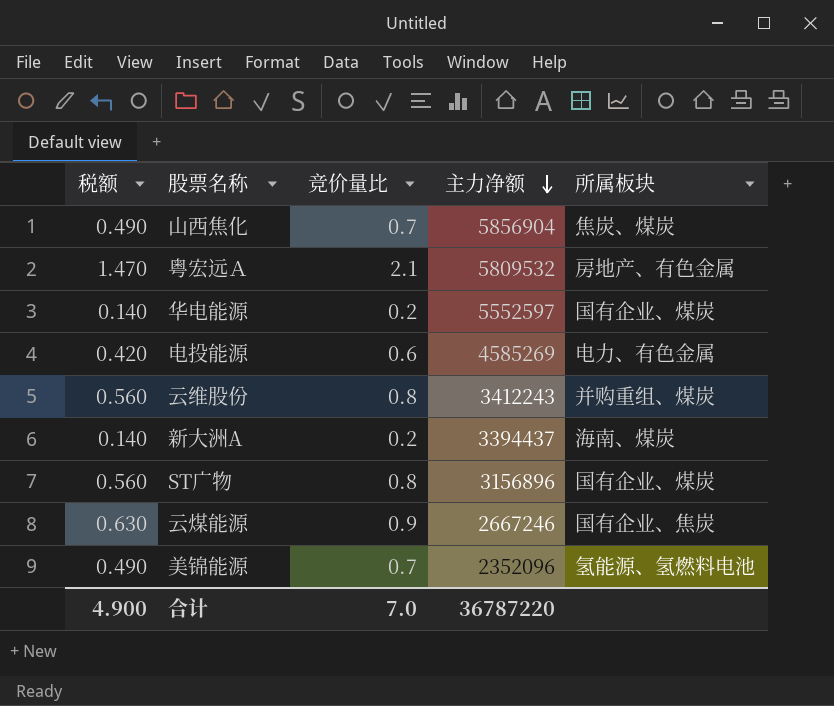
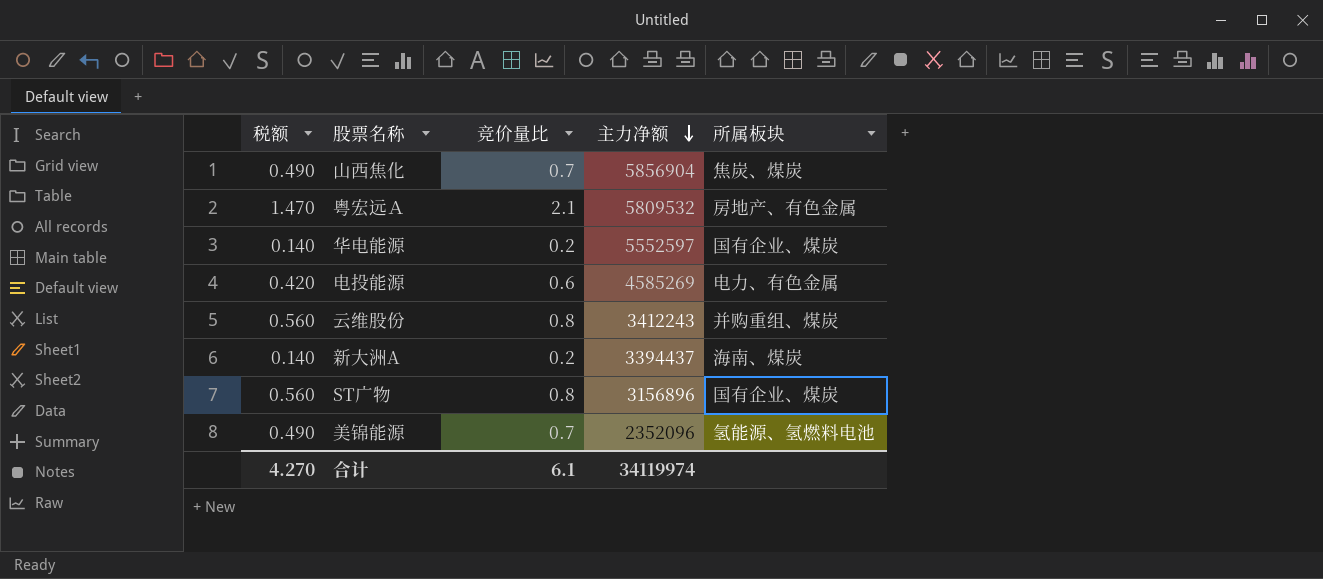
row 云煤能源: 0.630 | 0.9 | 2667246 | 国有企业、焦炭 -> none
合计 | 税额: 4.900 -> 4.270
合计 | 竞价量比: 7.0 -> 6.1
合计 | 主力净额: 36787220 -> 34119974

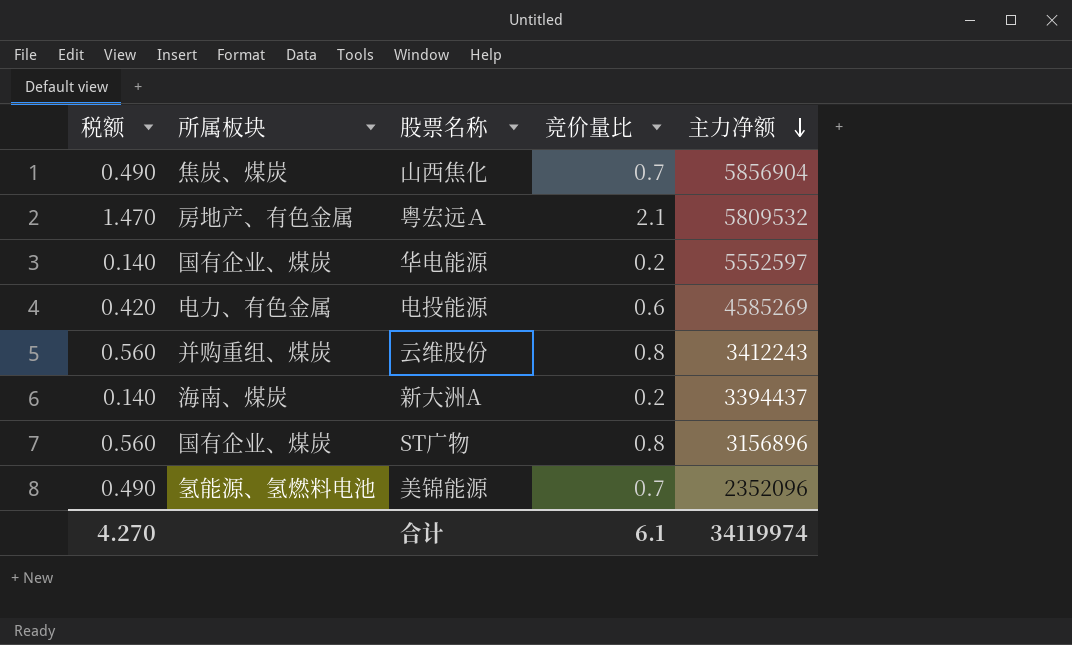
column 所属板块 | position: 5 -> 2

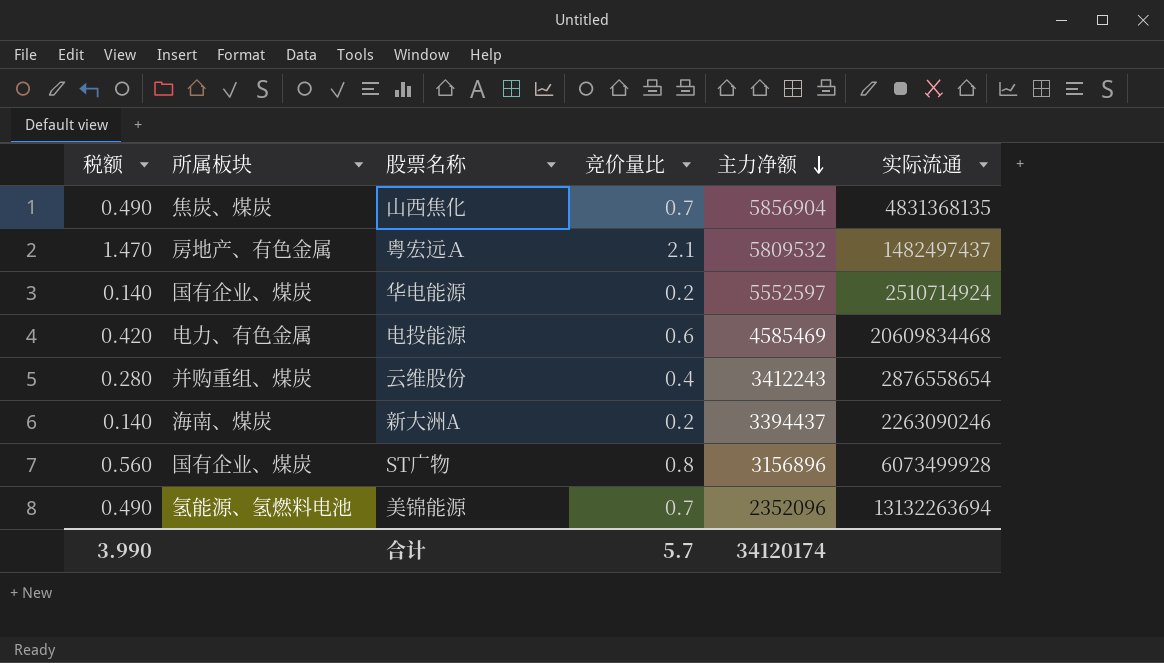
column 实际流通 | position: none -> 6
电投能源 | 主力净额: 4585269 -> 4585469
云维股份 | 税额: 0.560 -> 0.280
云维股份 | 竞价量比: 0.8 -> 0.4
合计 | 税额: 4.270 -> 3.990
合计 | 竞价量比: 6.1 -> 5.7
合计 | 主力净额: 34119974 -> 34120174

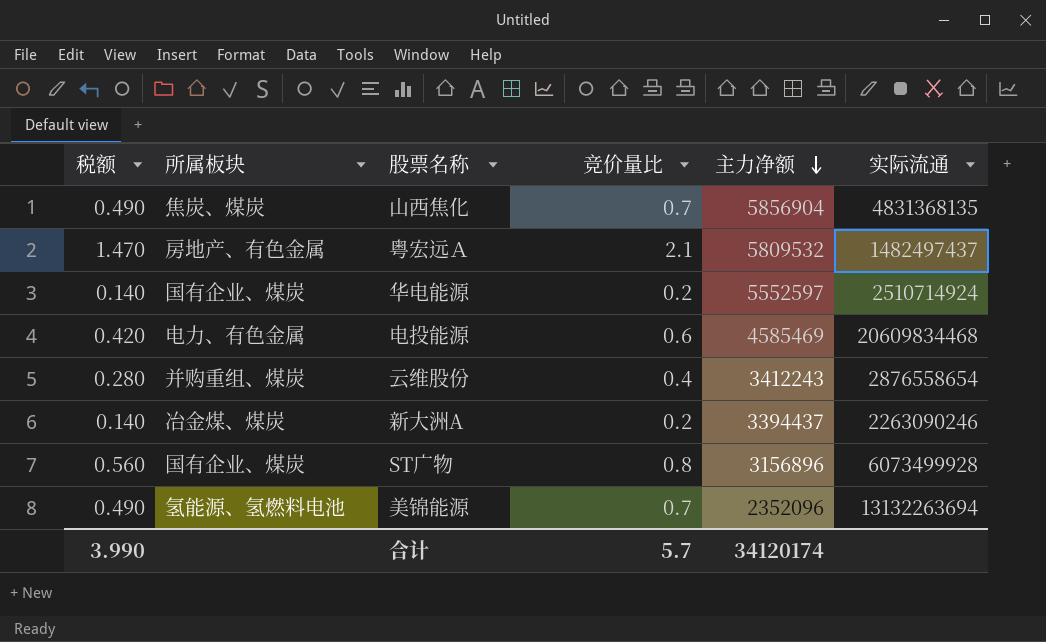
新大洲A | 所属板块: 海南、煤炭 -> 冶金煤、煤炭

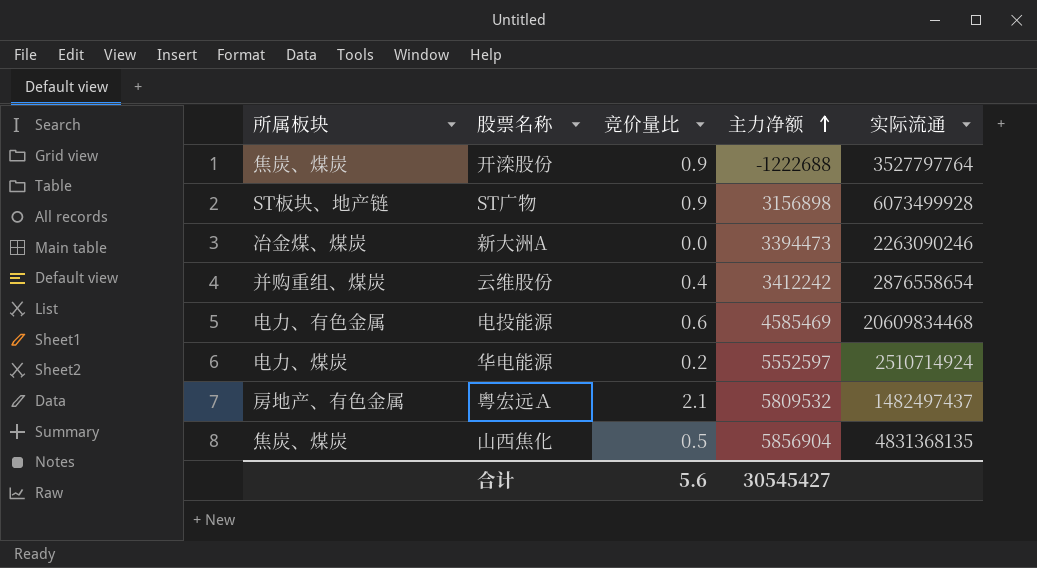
row order: 主力净额 descending -> 主力净额 ascending
column 税额 | formula: [竞价量比] * 0.7 -> none
row 美锦能源: 0.490 | 氢能源、氢燃料电池 | 0.7 | 2352096 | 13132263694 -> none
row 开滦股份: none -> 焦炭、煤炭 | 0.9 | -1222688 | 3527797764
ST广物 | 所属板块: 国有企业、煤炭 -> ST板块、地产链
ST广物 | 竞价量比: 0.8 -> 0.9
ST广物 | 主力净额: 3156896 -> 3156898
新大洲A | 竞价量比: 0.2 -> 0.0
新大洲A | 主力净额: 3394437 -> 3394473
云维股份 | 主力净额: 3412243 -> 3412242
华电能源 | 所属板块: 国有企业、煤炭 -> 电力、煤炭
山西焦化 | 竞价量比: 0.7 -> 0.5
合计 | 竞价量比: 5.7 -> 5.6
合计 | 主力净额: 34120174 -> 30545427

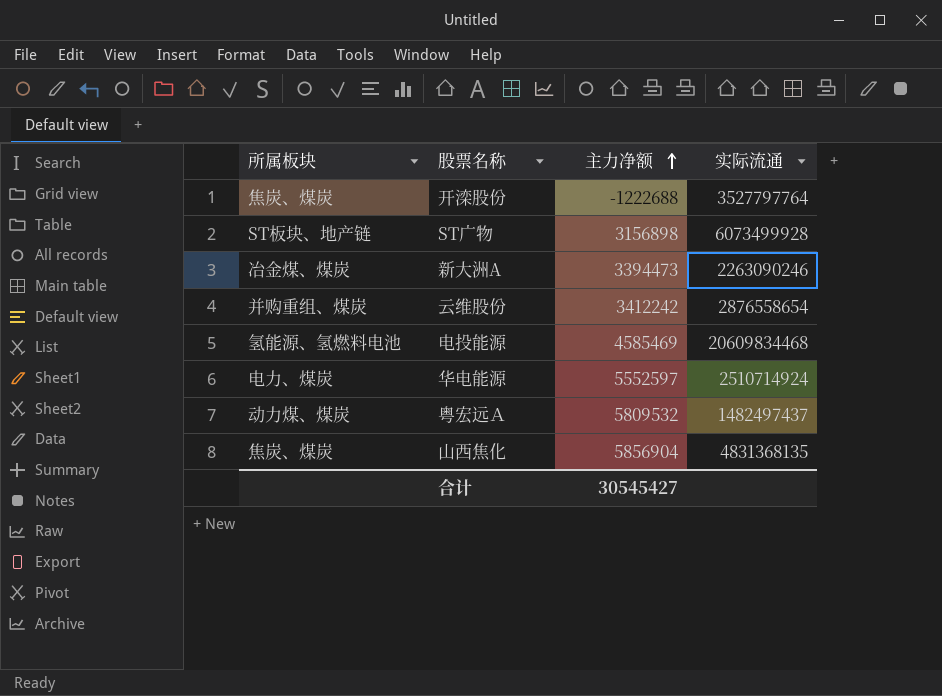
column 竞价量比 | position: 3 -> none
电投能源 | 所属板块: 电力、有色金属 -> 氢能源、氢燃料电池
粤宏远Ａ | 所属板块: 房地产、有色金属 -> 动力煤、煤炭

